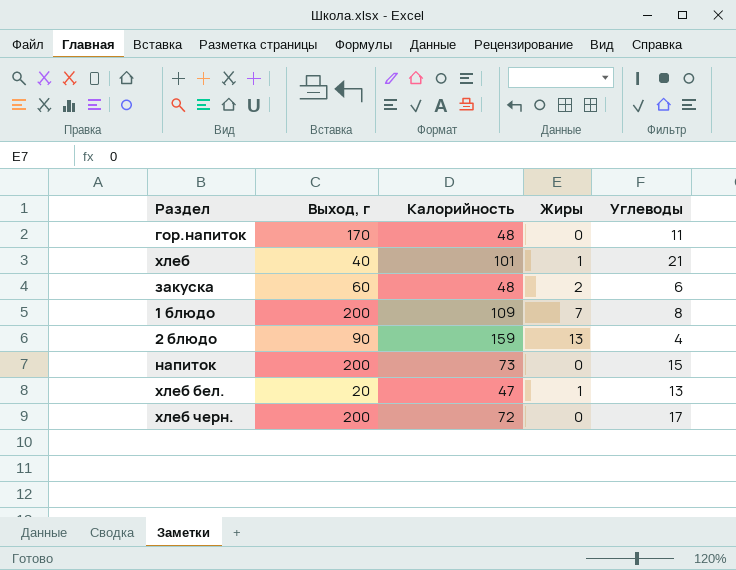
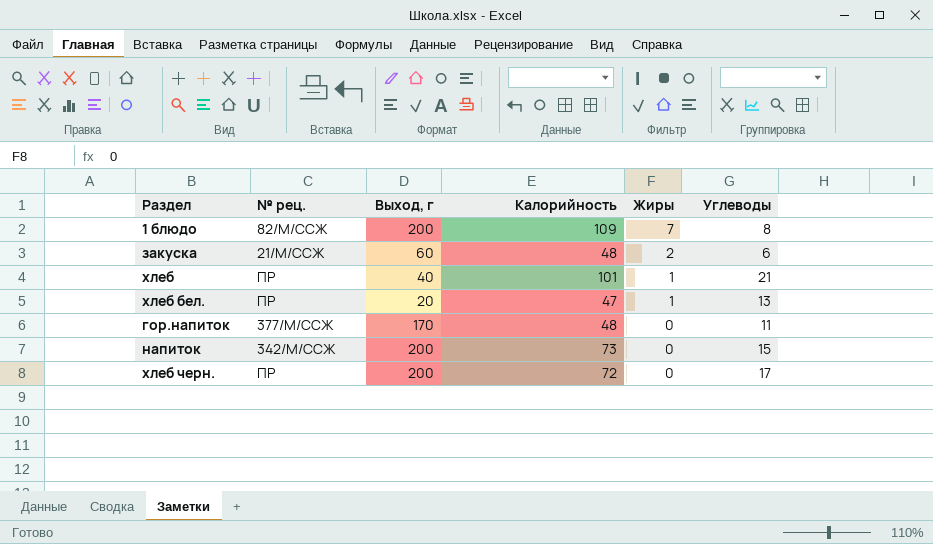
row order: none -> Жиры descending
column № рец. | position: none -> 2
row 2 блюдо: 90 | 159 | 13 | 4 -> none

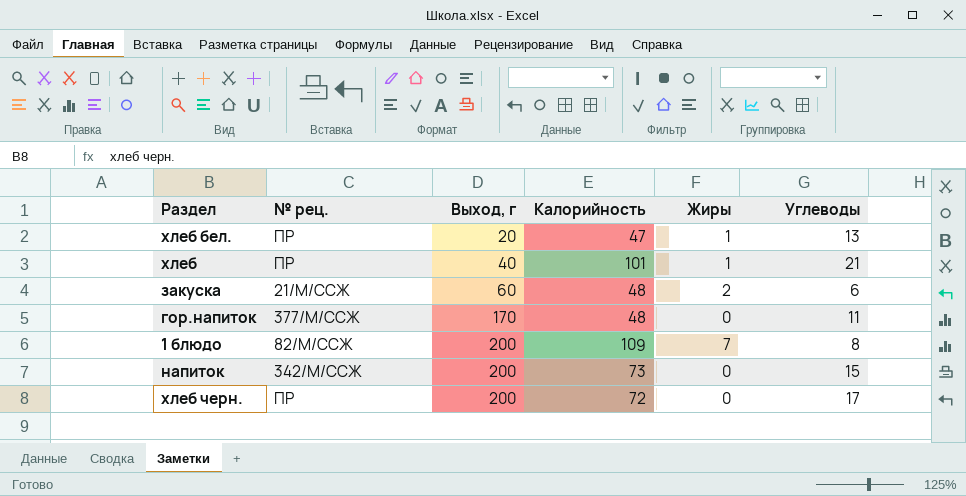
row order: Жиры descending -> Выход, г ascending

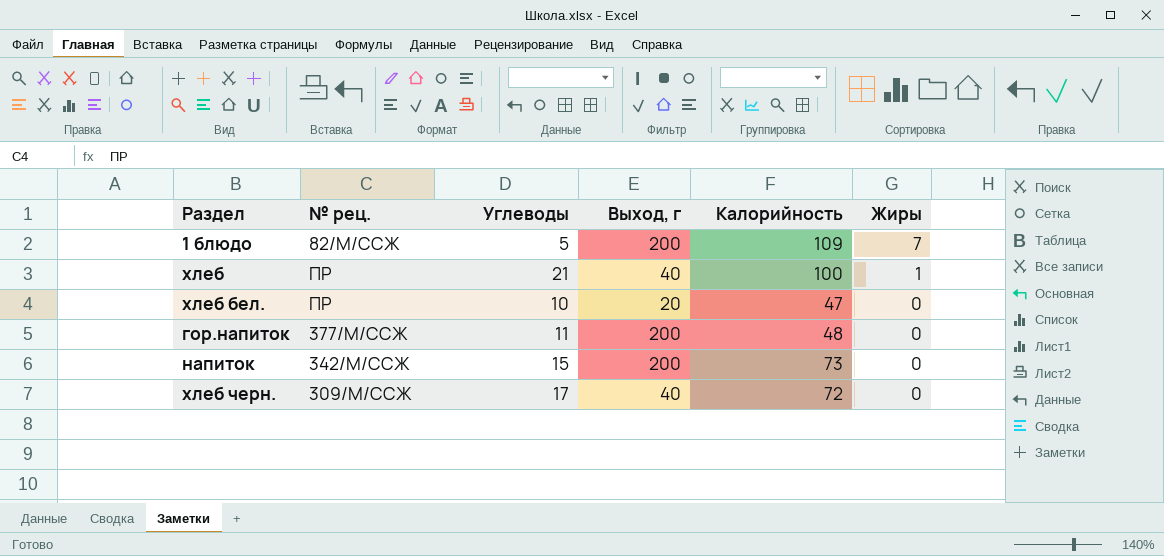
row order: Выход, г ascending -> Жиры descending
column Углеводы | position: 6 -> 3
row закуска: 21/М/ССЖ | 60 | 48 | 2 | 6 -> none
1 блюдо | Углеводы: 8 -> 5
хлеб | Калорийность: 101 -> 100
хлеб бел. | Углеводы: 13 -> 10
хлеб бел. | Жиры: 1 -> 0
гор.напиток | Выход, г: 170 -> 200
хлеб черн. | № рец.: ПР -> 309/М/ССЖ
хлеб черн. | Выход, г: 200 -> 40

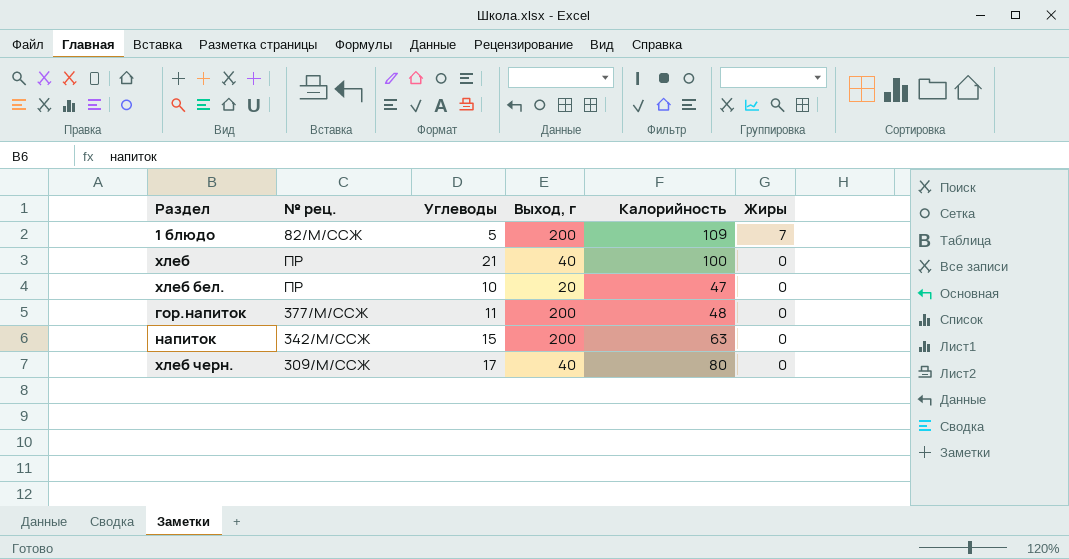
хлеб | Жиры: 1 -> 0
напиток | Калорийность: 73 -> 63
хлеб черн. | Калорийность: 72 -> 80

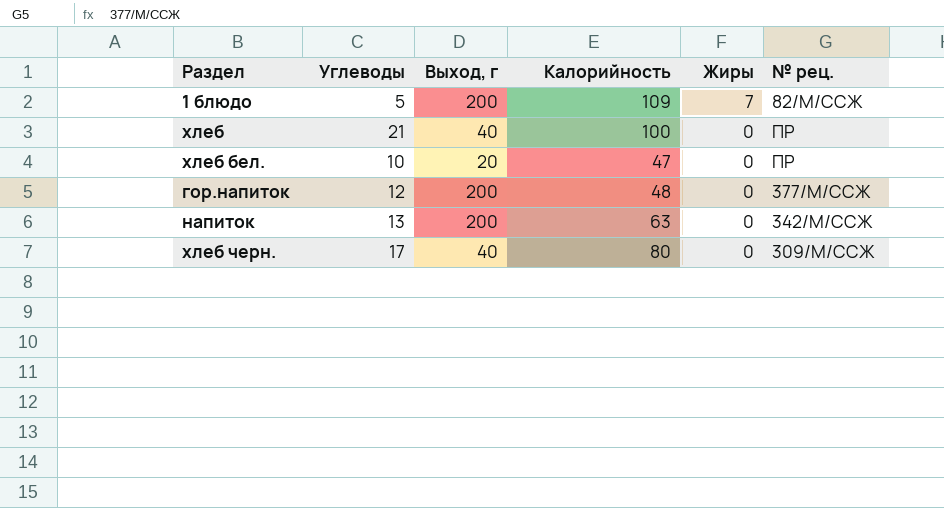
column № рец. | position: 2 -> 6
гор.напиток | Углеводы: 11 -> 12
напиток | Углеводы: 15 -> 13

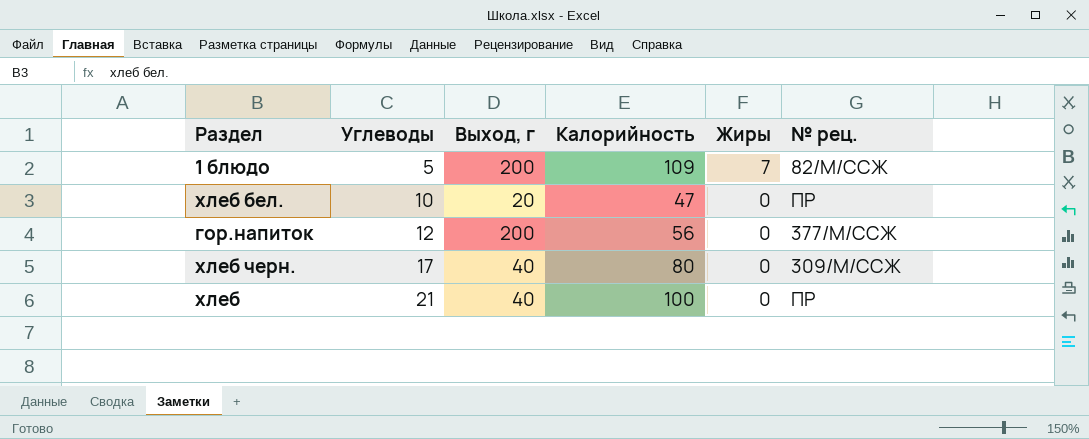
row order: Жиры descending -> Углеводы ascending
row напиток: 13 | 200 | 63 | 0 | 342/М/ССЖ -> none
гор.напиток | Калорийность: 48 -> 56

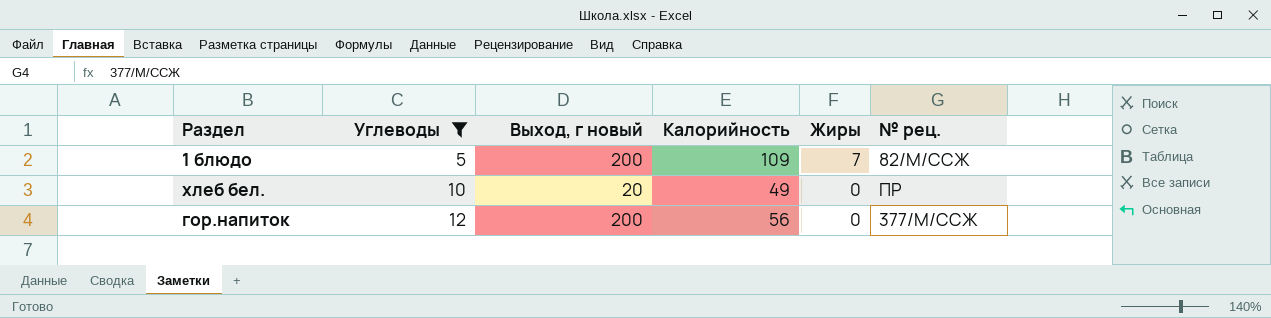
filter: none -> Углеводы <= 12
column name: Выход, г -> Выход, г новый
хлеб бел. | Калорийность: 47 -> 49

